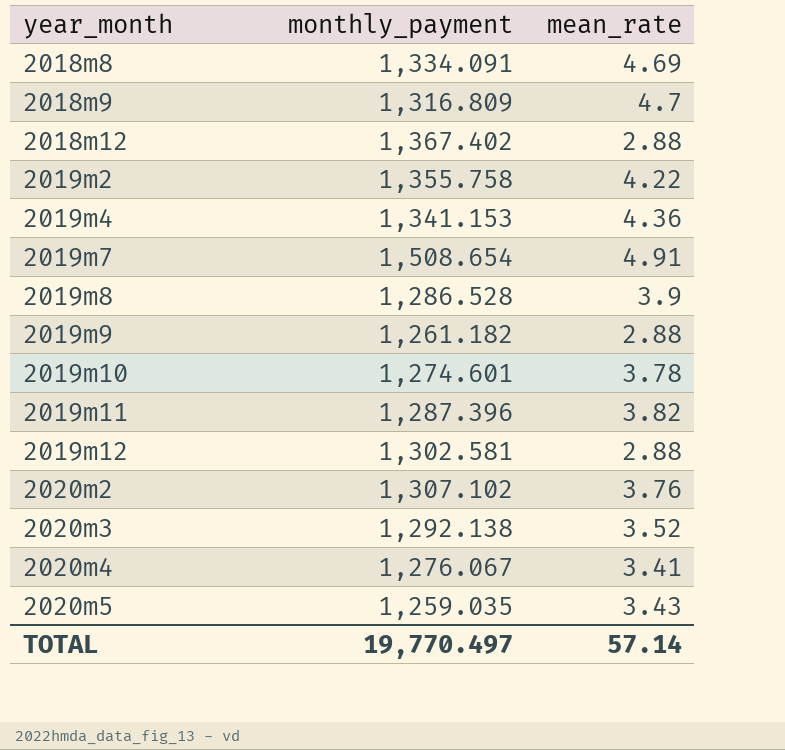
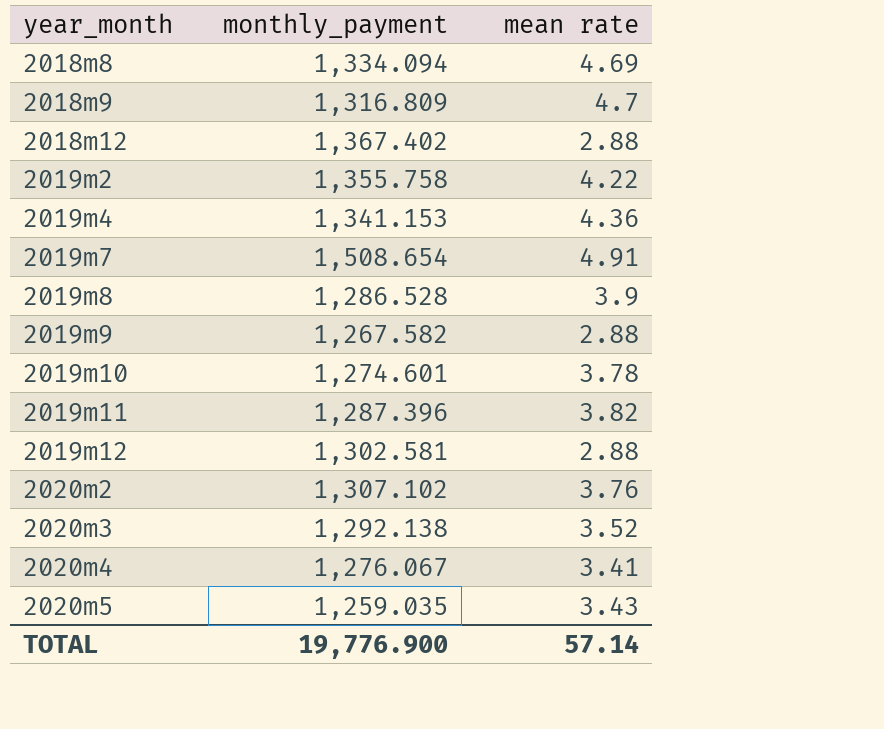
column name: mean_rate -> mean rate
2018m8 | monthly_payment: 1,334.091 -> 1,334.094
2019m9 | monthly_payment: 1,261.182 -> 1,267.582
TOTAL | monthly_payment: 19,770.497 -> 19,776.900

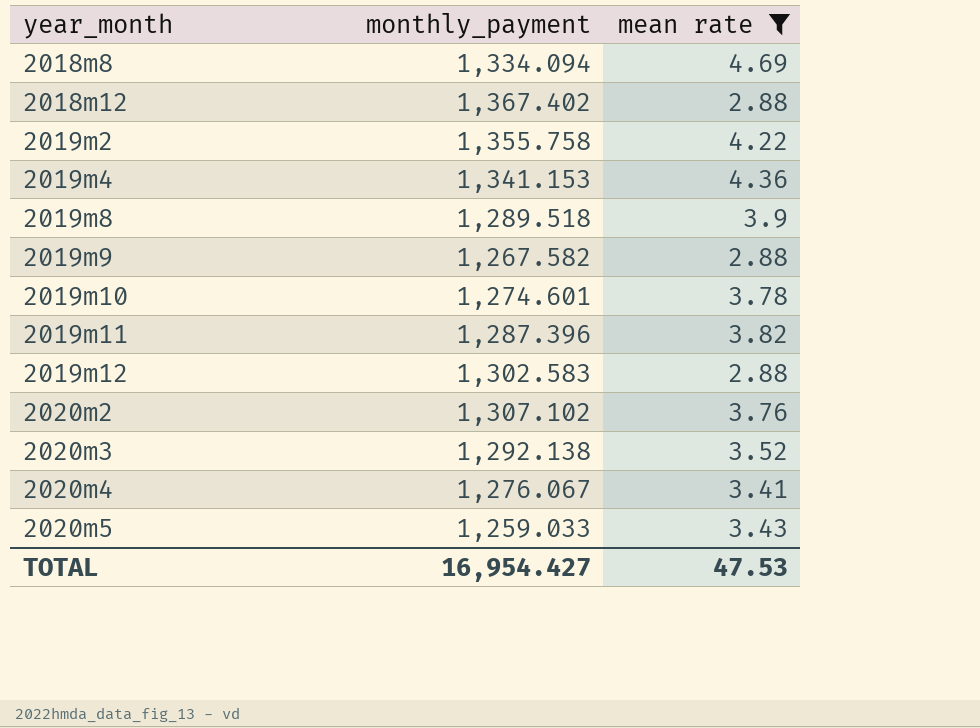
filter: none -> mean rate <= 4.69
2019m8 | monthly_payment: 1,286.528 -> 1,289.518
2019m12 | monthly_payment: 1,302.581 -> 1,302.583
2020m5 | monthly_payment: 1,259.035 -> 1,259.033
TOTAL | monthly_payment: 19,776.900 -> 16,954.427
TOTAL | mean rate: 57.14 -> 47.53

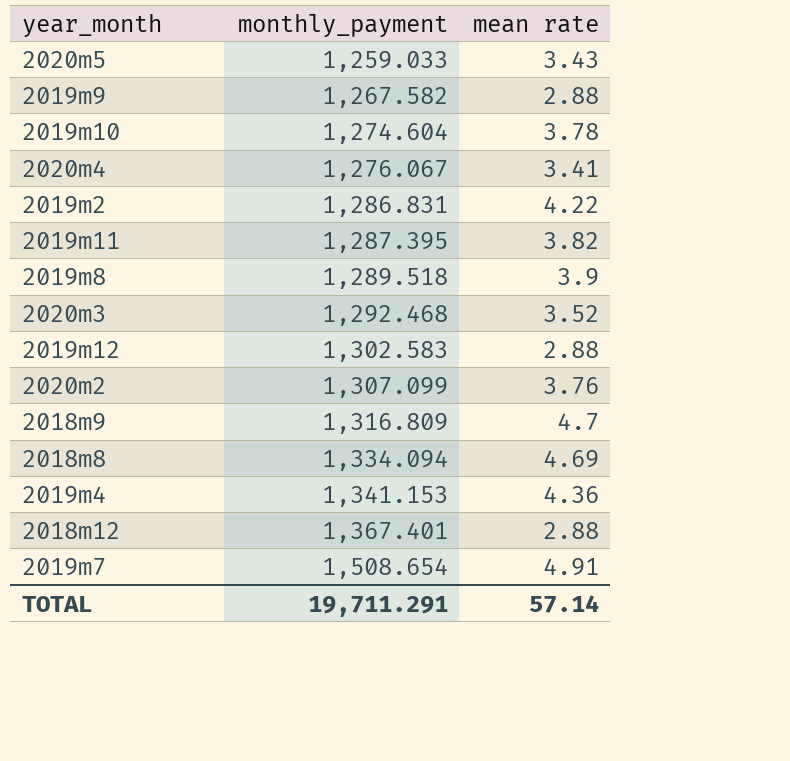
filter: mean rate <= 4.69 -> none
row order: year_month ascending -> monthly_payment ascending
2019m10 | monthly_payment: 1,274.601 -> 1,274.604
2019m2 | monthly_payment: 1,355.758 -> 1,286.831
2019m11 | monthly_payment: 1,287.396 -> 1,287.395
2020m3 | monthly_payment: 1,292.138 -> 1,292.468
2020m2 | monthly_payment: 1,307.102 -> 1,307.099
2018m12 | monthly_payment: 1,367.402 -> 1,367.401
TOTAL | monthly_payment: 16,954.427 -> 19,711.291
TOTAL | mean rate: 47.53 -> 57.14

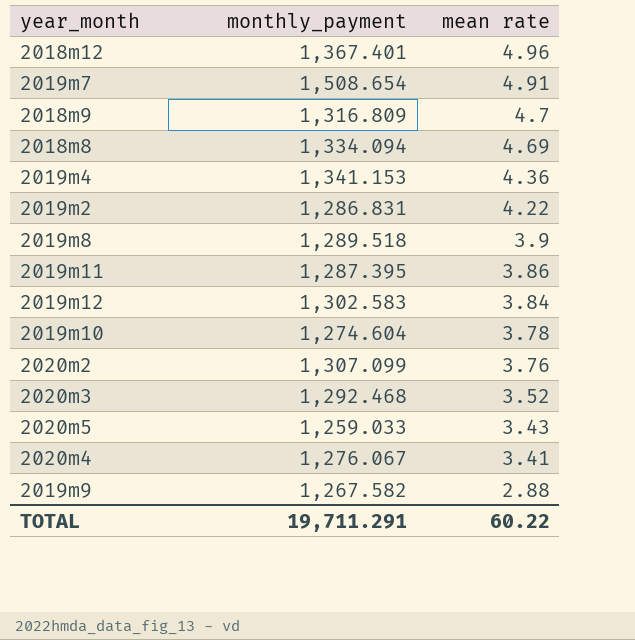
row order: monthly_payment ascending -> mean rate descending
2018m12 | mean rate: 2.88 -> 4.96
2019m11 | mean rate: 3.82 -> 3.86
2019m12 | mean rate: 2.88 -> 3.84
TOTAL | mean rate: 57.14 -> 60.22

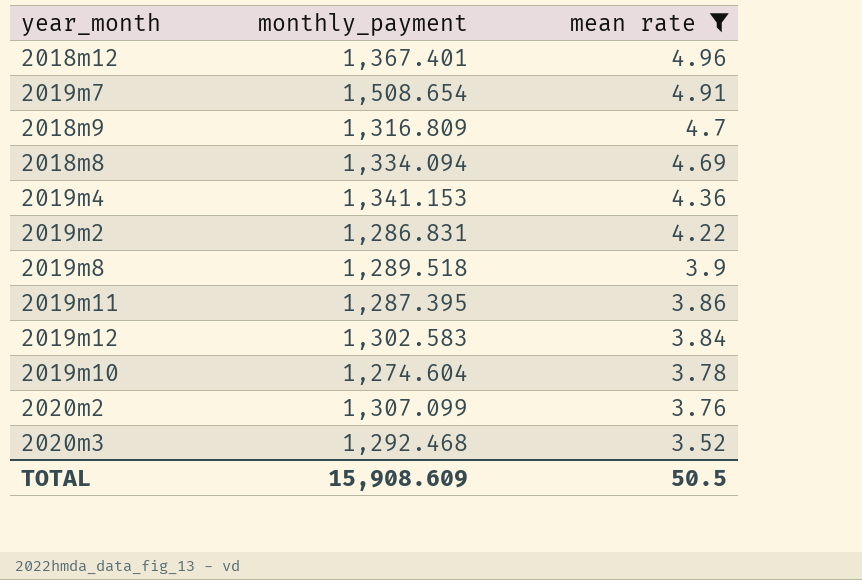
filter: none -> mean rate >= 3.52
TOTAL | monthly_payment: 19,711.291 -> 15,908.609
TOTAL | mean rate: 60.22 -> 50.5

